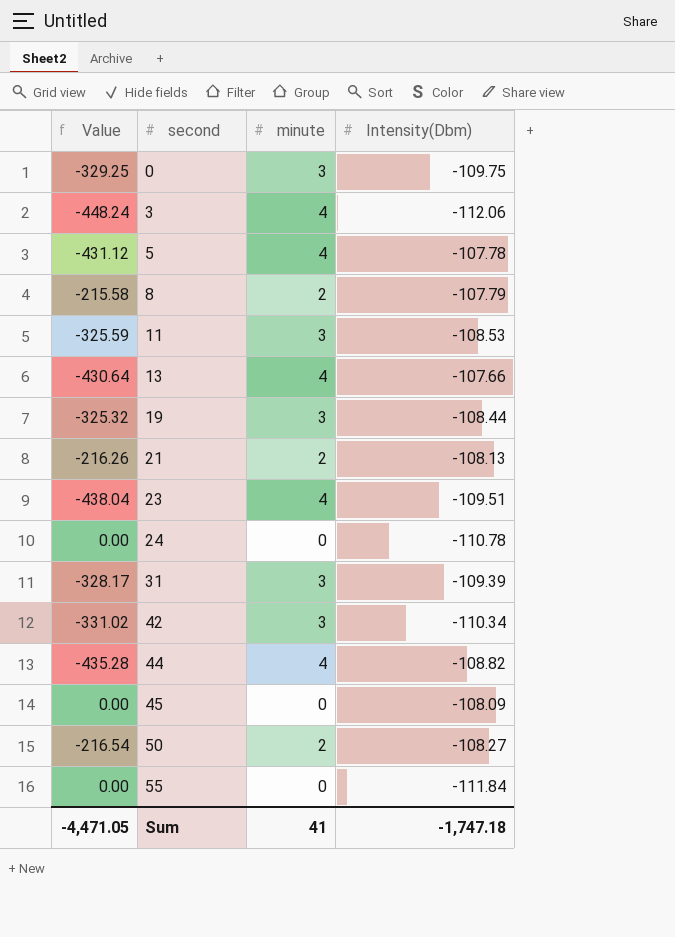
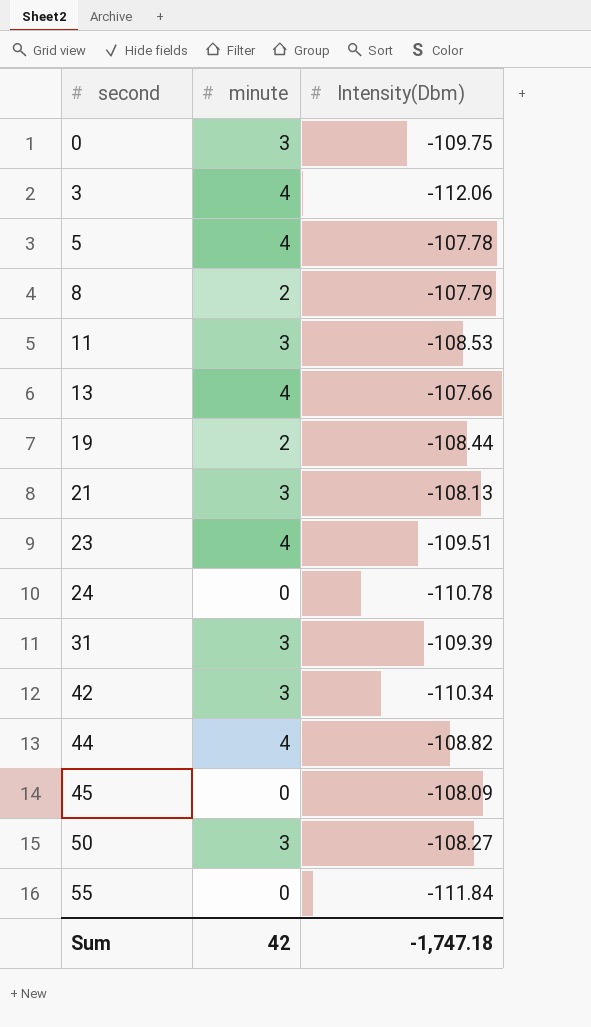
column Value | formula: [minute] * [Intensity(Dbm)] -> none
19 | minute: 3 -> 2
21 | minute: 2 -> 3
50 | minute: 2 -> 3
Sum | minute: 41 -> 42

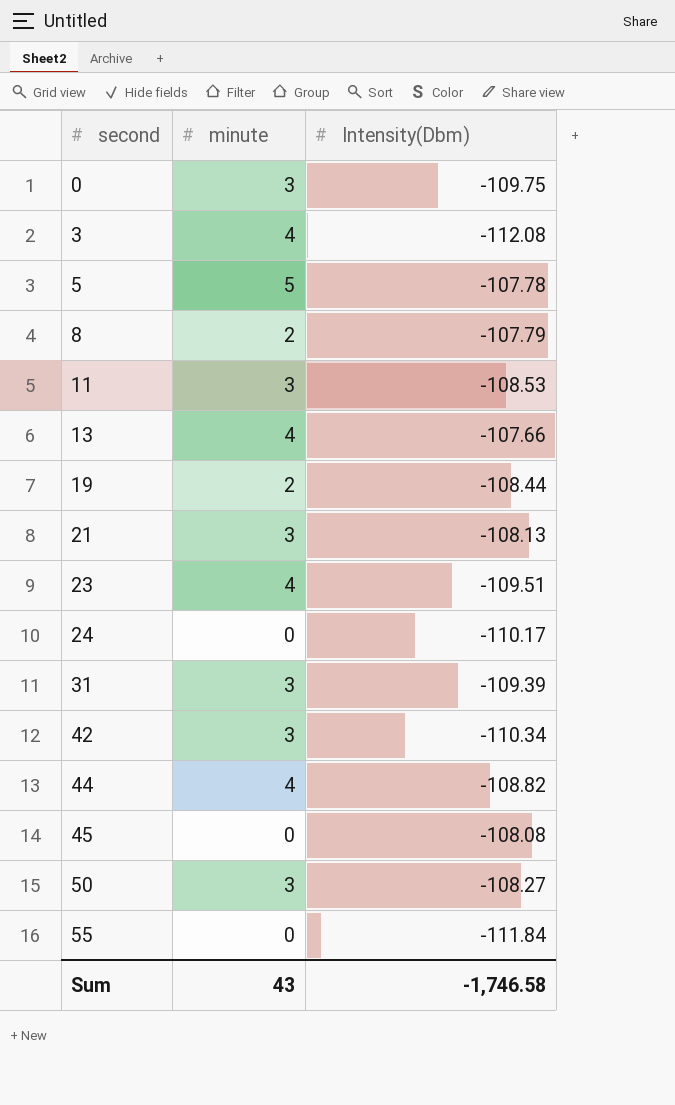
3 | Intensity(Dbm): -112.06 -> -112.08
5 | minute: 4 -> 5
24 | Intensity(Dbm): -110.78 -> -110.17
45 | Intensity(Dbm): -108.09 -> -108.08
Sum | minute: 42 -> 43
Sum | Intensity(Dbm): -1,747.18 -> -1,746.58

